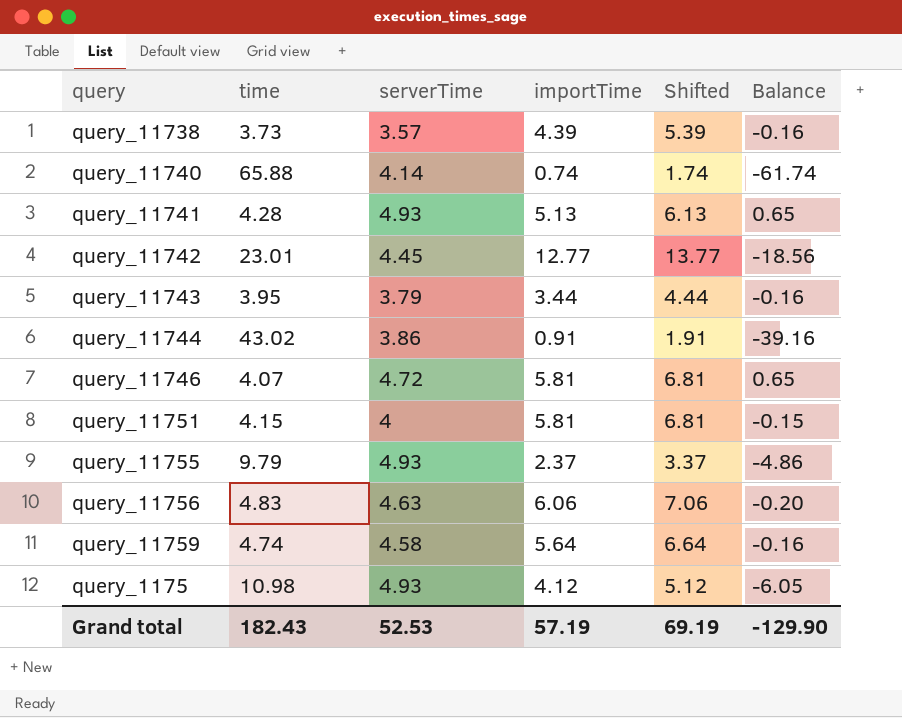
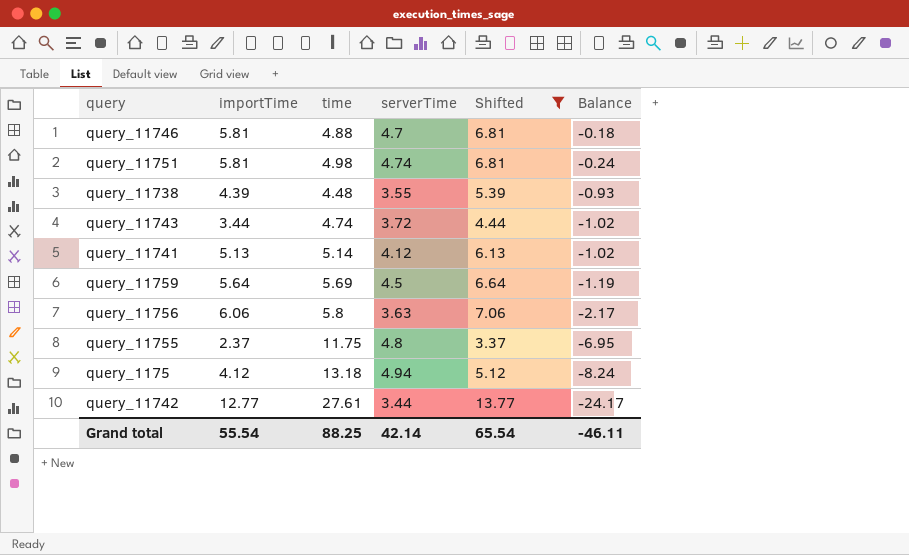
filter: none -> Shifted >= 3.37
row order: none -> Balance descending
column importTime | position: 4 -> 2
query_11746 | time: 4.07 -> 4.88
query_11746 | serverTime: 4.72 -> 4.7
query_11746 | Balance: 0.65 -> -0.18
query_11751 | time: 4.15 -> 4.98
query_11751 | serverTime: 4 -> 4.74
query_11751 | Balance: -0.15 -> -0.24
query_11738 | time: 3.73 -> 4.48
query_11738 | serverTime: 3.57 -> 3.55
query_11738 | Balance: -0.16 -> -0.93
query_11743 | time: 3.95 -> 4.74
query_11743 | serverTime: 3.79 -> 3.72
query_11743 | Balance: -0.16 -> -1.02
query_11741 | time: 4.28 -> 5.14
query_11741 | serverTime: 4.93 -> 4.12
query_11741 | Balance: 0.65 -> -1.02
query_11759 | time: 4.74 -> 5.69
query_11759 | serverTime: 4.58 -> 4.5
query_11759 | Balance: -0.16 -> -1.19
query_11756 | time: 4.83 -> 5.8
query_11756 | serverTime: 4.63 -> 3.63
query_11756 | Balance: -0.20 -> -2.17
query_11755 | time: 9.79 -> 11.75
query_11755 | serverTime: 4.93 -> 4.8
query_11755 | Balance: -4.86 -> -6.95
query_1175 | time: 10.98 -> 13.18
query_1175 | serverTime: 4.93 -> 4.94
query_1175 | Balance: -6.05 -> -8.24
query_11742 | time: 23.01 -> 27.61
query_11742 | serverTime: 4.45 -> 3.44
query_11742 | Balance: -18.56 -> -24.17
Grand total | importTime: 57.19 -> 55.54
Grand total | time: 182.43 -> 88.25
Grand total | serverTime: 52.53 -> 42.14
Grand total | Shifted: 69.19 -> 65.54
Grand total | Balance: -129.90 -> -46.11

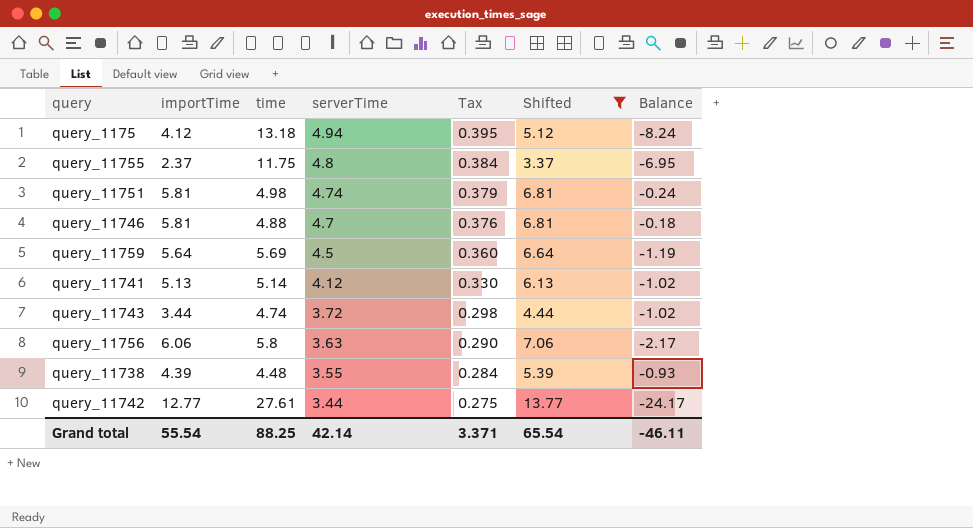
row order: Balance descending -> serverTime descending
column Tax | formula: none -> [serverTime] * 0.08

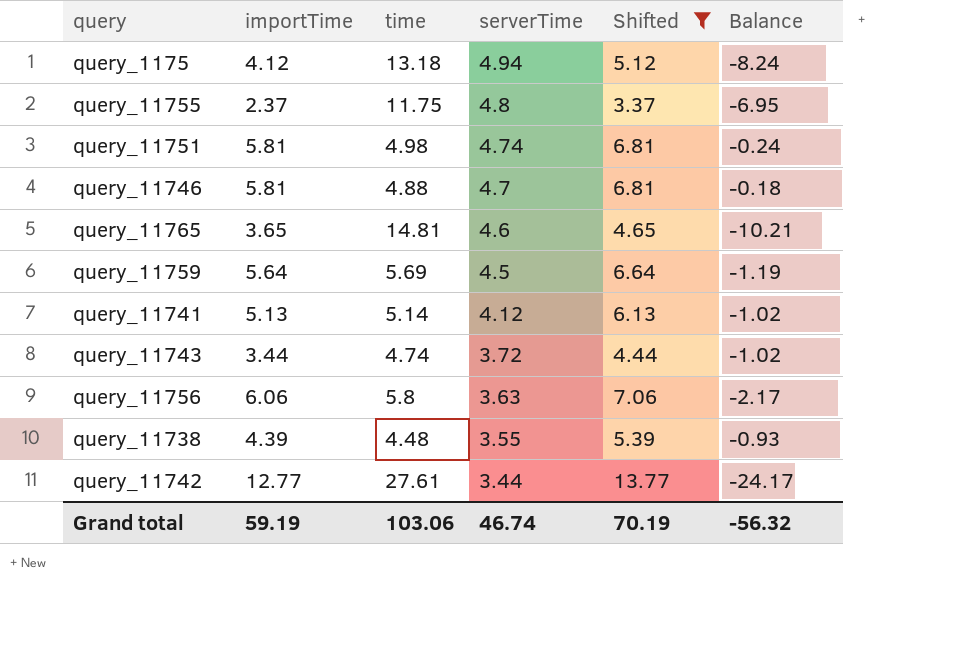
column Tax | formula: [serverTime] * 0.08 -> none
row query_11765: none -> 3.65 | 14.81 | 4.6 | 4.65 | -10.21
Grand total | importTime: 55.54 -> 59.19
Grand total | time: 88.25 -> 103.06
Grand total | serverTime: 42.14 -> 46.74
Grand total | Shifted: 65.54 -> 70.19
Grand total | Balance: -46.11 -> -56.32

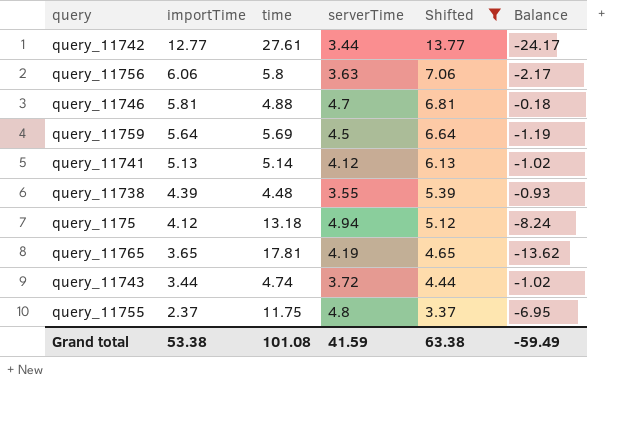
row order: serverTime descending -> importTime descending
row query_11751: 5.81 | 4.98 | 4.74 | 6.81 | -0.24 -> none
query_11765 | time: 14.81 -> 17.81
query_11765 | serverTime: 4.6 -> 4.19
query_11765 | Balance: -10.21 -> -13.62
Grand total | importTime: 59.19 -> 53.38
Grand total | time: 103.06 -> 101.08
Grand total | serverTime: 46.74 -> 41.59
Grand total | Shifted: 70.19 -> 63.38
Grand total | Balance: -56.32 -> -59.49

